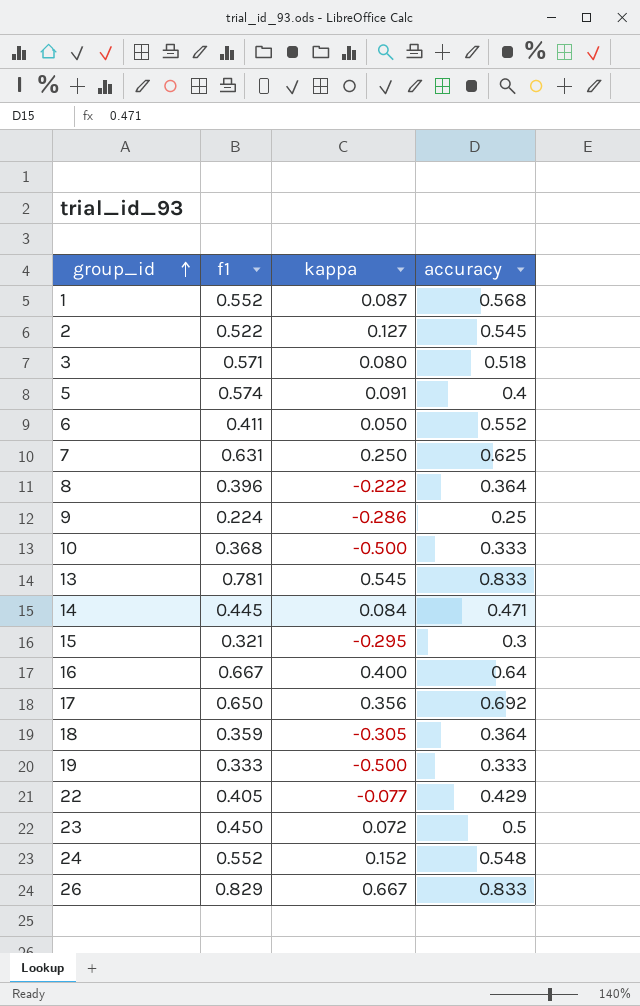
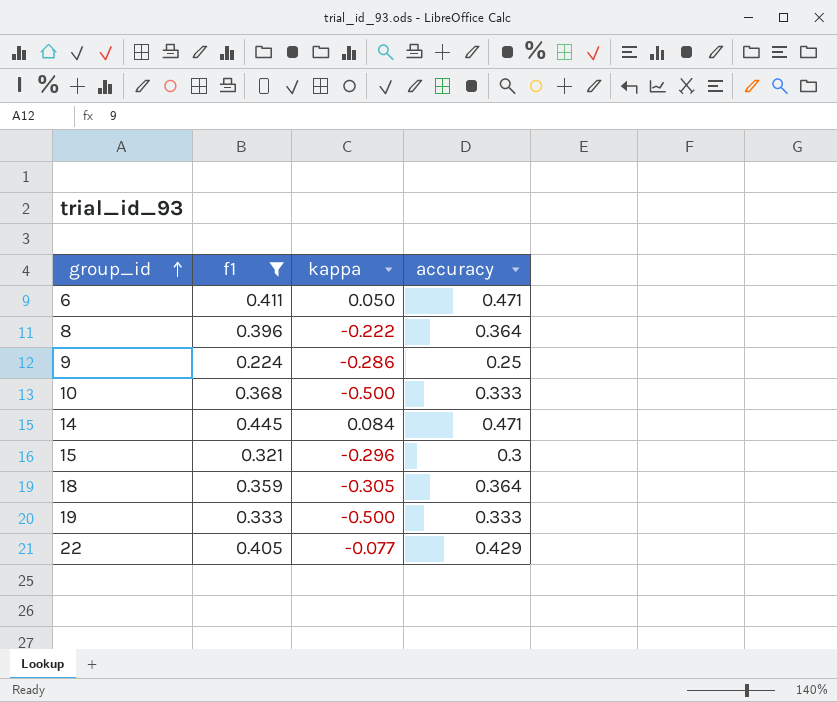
filter: none -> f1 <= 0.445
6 | accuracy: 0.552 -> 0.471
15 | kappa: -0.295 -> -0.296

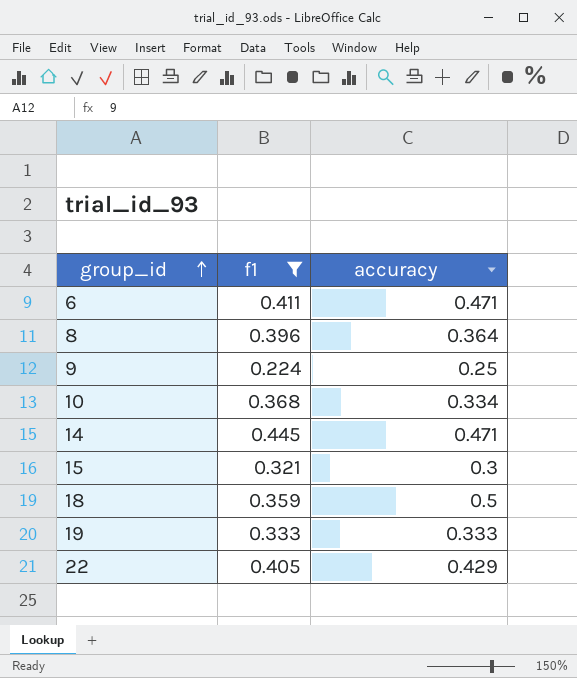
column kappa | position: 3 -> none
10 | accuracy: 0.333 -> 0.334
18 | accuracy: 0.364 -> 0.5

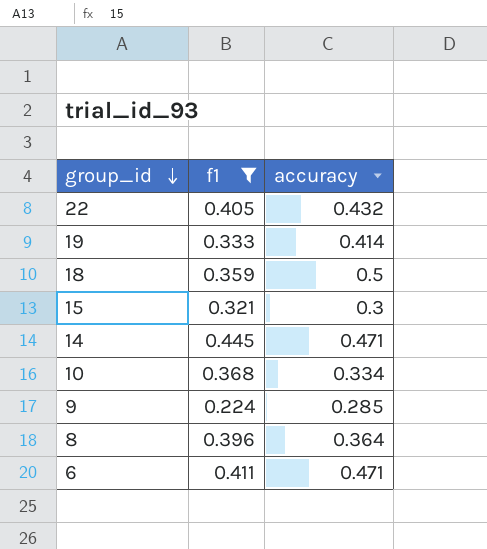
row order: group_id ascending -> group_id descending
22 | accuracy: 0.429 -> 0.432
19 | accuracy: 0.333 -> 0.414
9 | accuracy: 0.25 -> 0.285

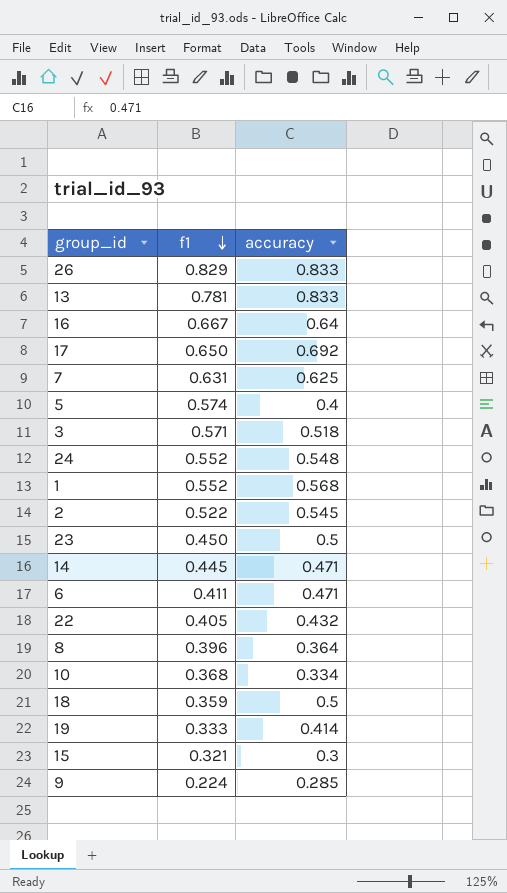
filter: f1 <= 0.445 -> none
row order: group_id descending -> f1 descending

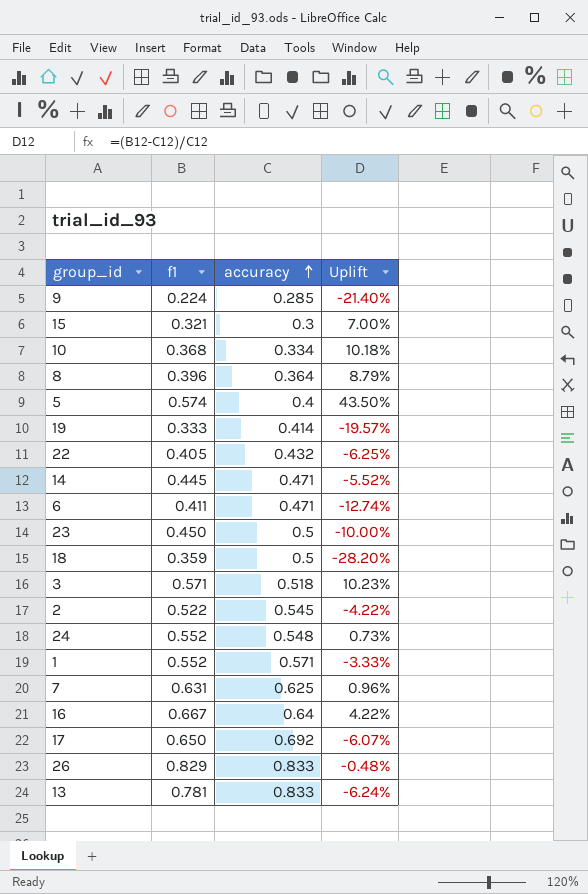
row order: f1 descending -> accuracy ascending
column Uplift | formula: none -> ([f1] - [accuracy]) / [accuracy]
1 | accuracy: 0.568 -> 0.571

